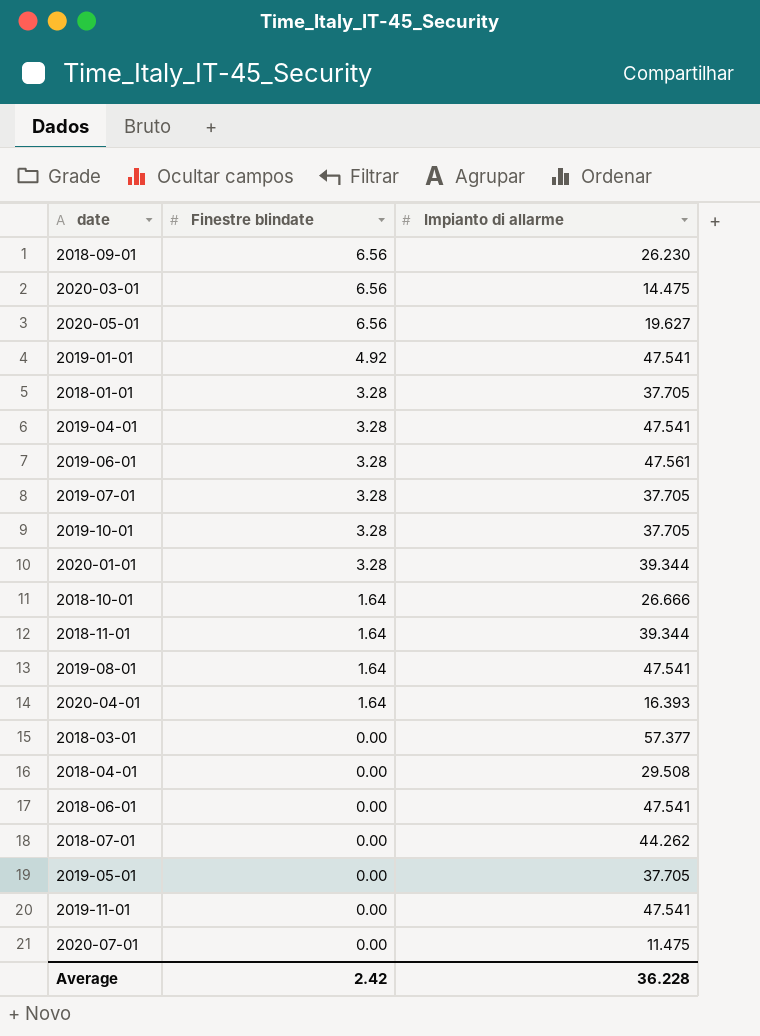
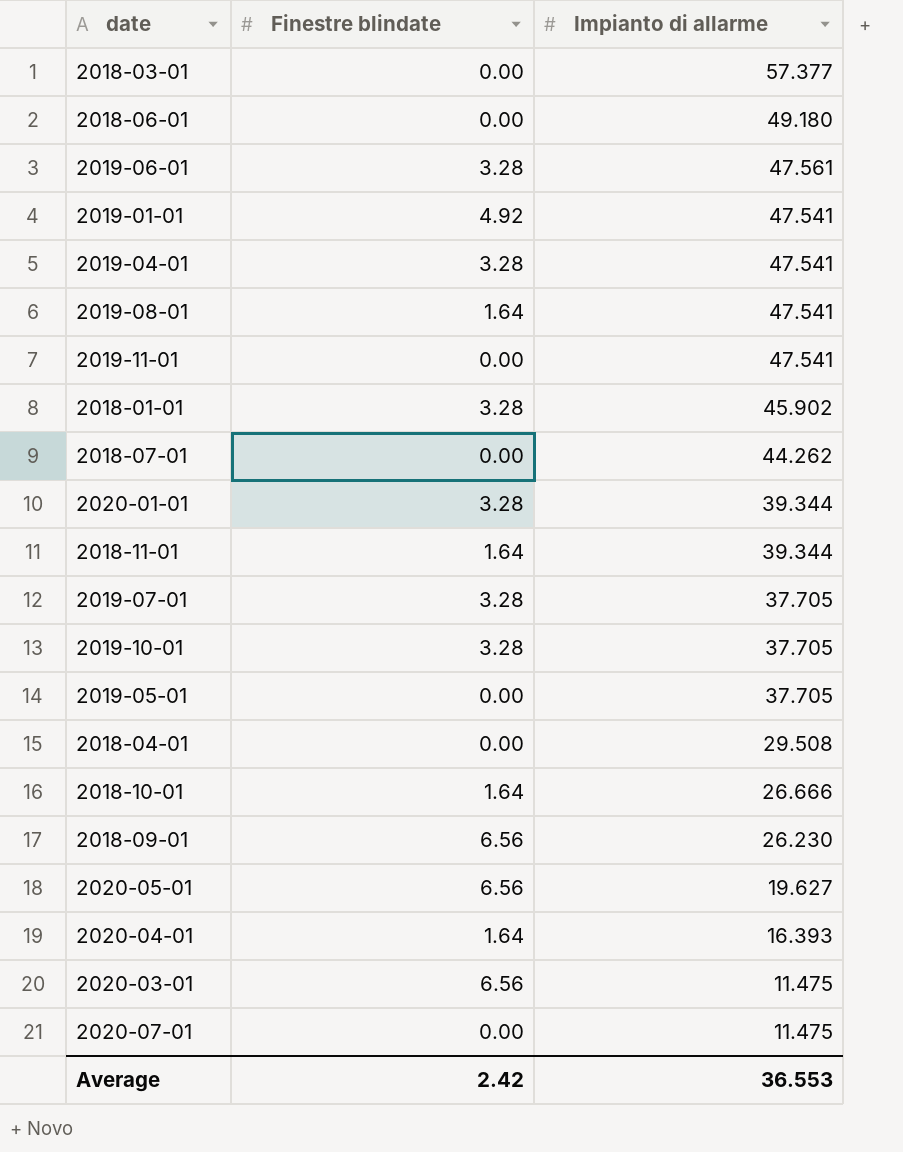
row order: Finestre blindate descending -> Impianto di allarme descending
2018-06-01 | Impianto di allarme: 47.541 -> 49.180
2018-01-01 | Impianto di allarme: 37.705 -> 45.902
2020-03-01 | Impianto di allarme: 14.475 -> 11.475
Average | Impianto di allarme: 36.228 -> 36.553

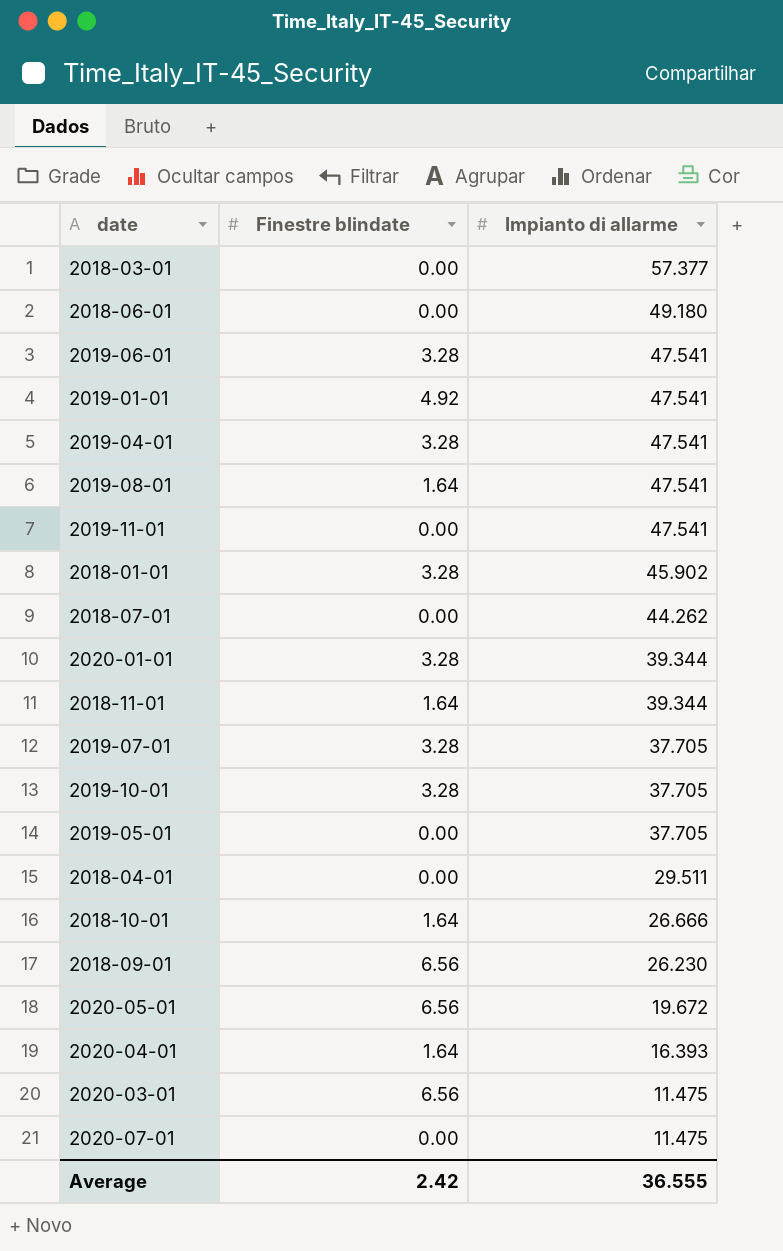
2019-06-01 | Impianto di allarme: 47.561 -> 47.541
2018-04-01 | Impianto di allarme: 29.508 -> 29.511
2020-05-01 | Impianto di allarme: 19.627 -> 19.672
Average | Impianto di allarme: 36.553 -> 36.555

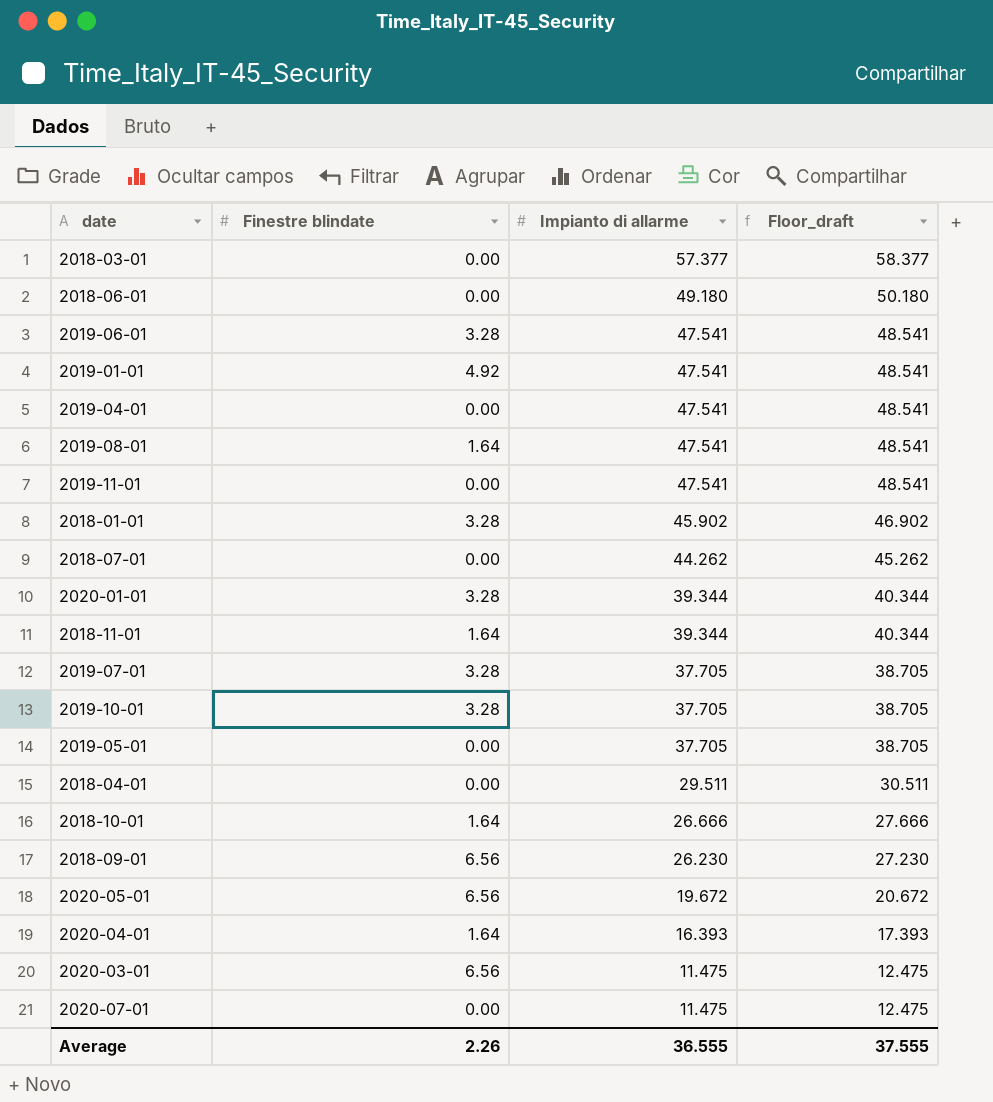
column Floor_draft | formula: none -> [Impianto di allarme] + 1
2019-04-01 | Finestre blindate: 3.28 -> 0.00
Average | Finestre blindate: 2.42 -> 2.26

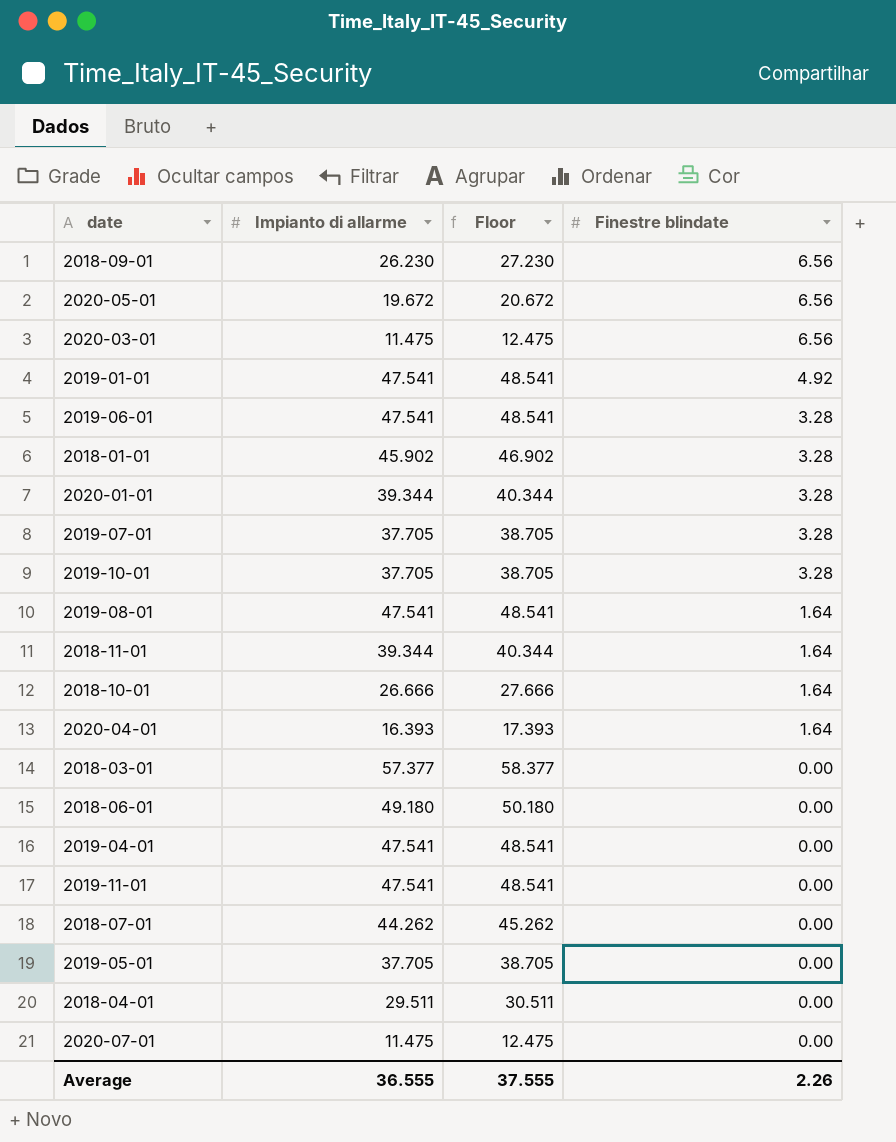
row order: Impianto di allarme descending -> Finestre blindate descending
column name: Floor_draft -> Floor
column Finestre blindate | position: 2 -> 4

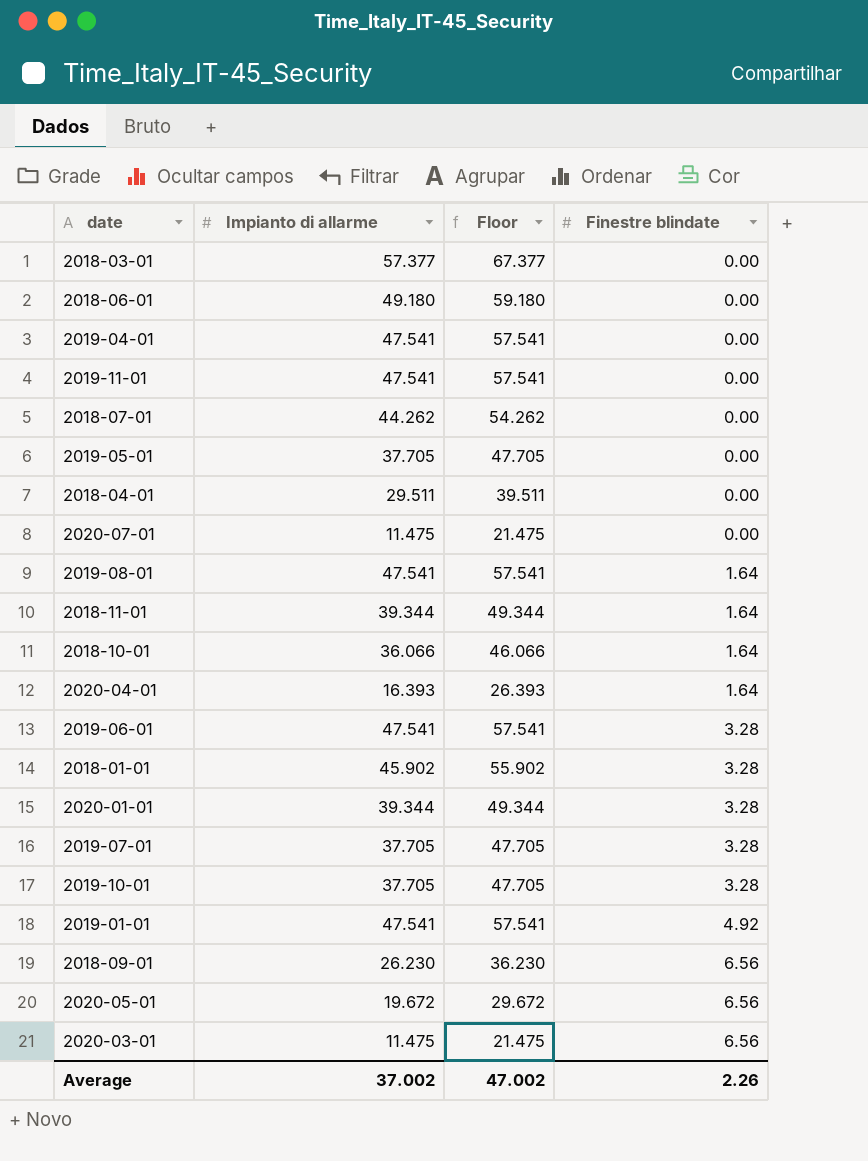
row order: Finestre blindate descending -> Finestre blindate ascending
column Floor | formula: [Impianto di allarme] + 1 -> [Impianto di allarme] + 10
2018-10-01 | Impianto di allarme: 26.666 -> 36.066
Average | Impianto di allarme: 36.555 -> 37.002
Average | Floor: 37.555 -> 47.002

